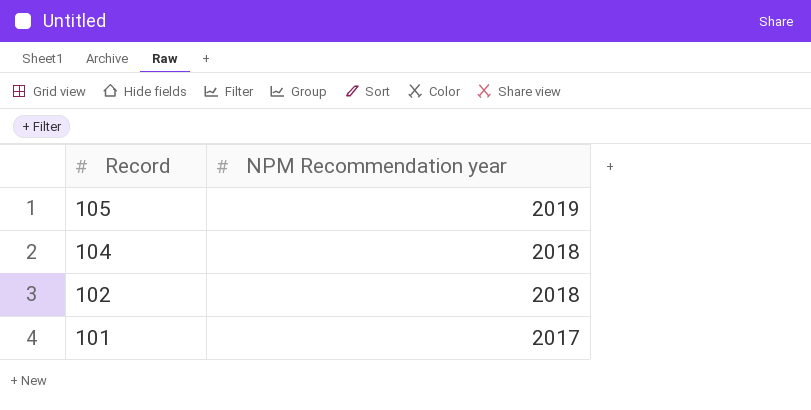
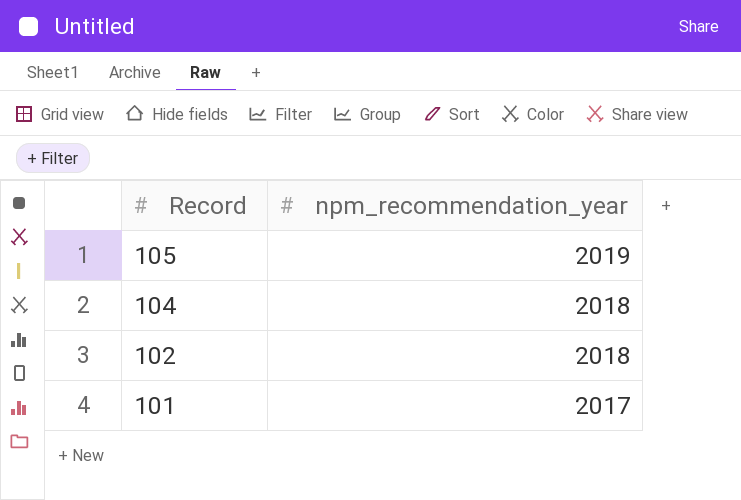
column name: NPM Recommendation year -> npm_recommendation_year

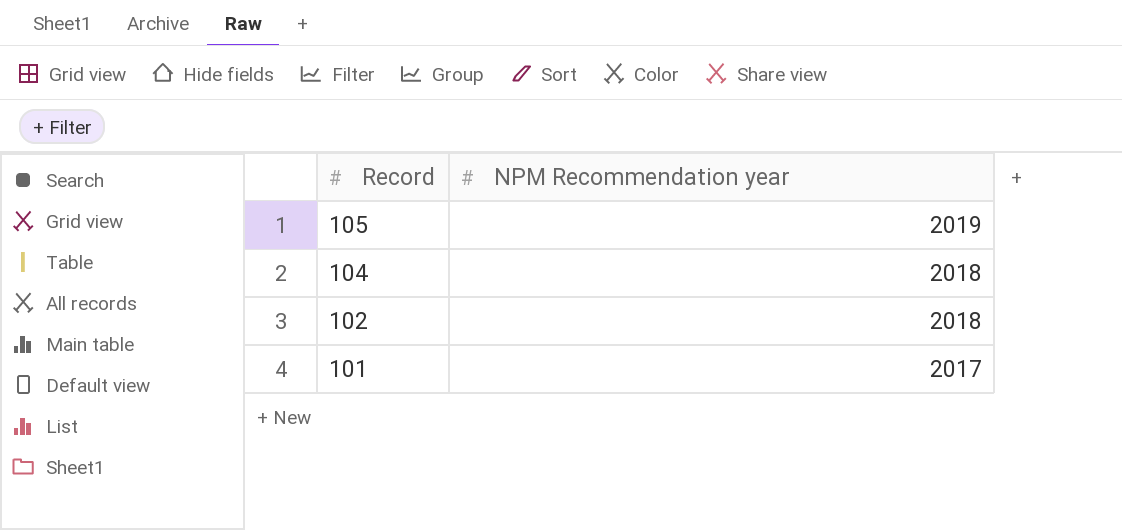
column name: npm_recommendation_year -> NPM Recommendation year

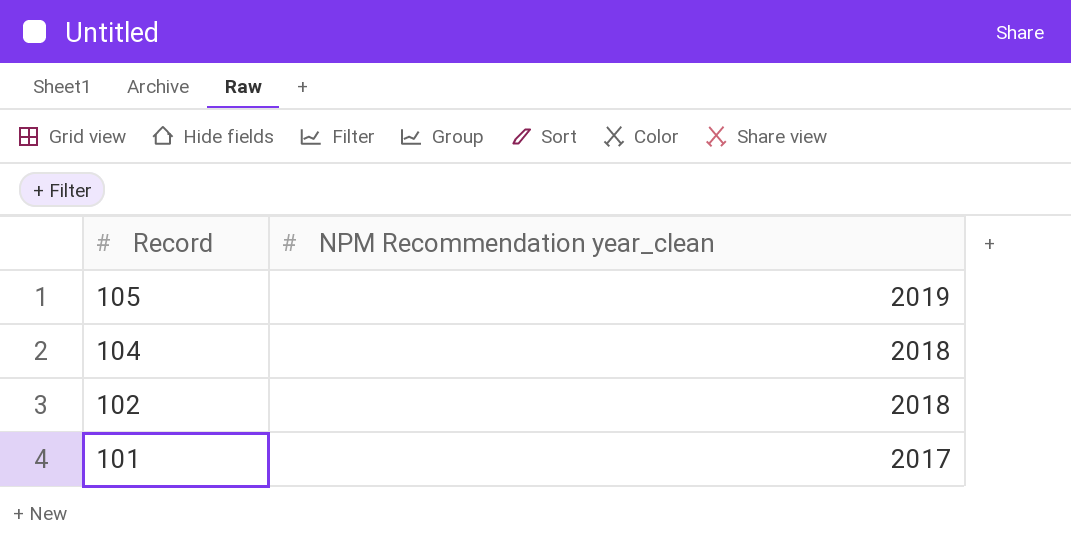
column name: NPM Recommendation year -> NPM Recommendation year_clean

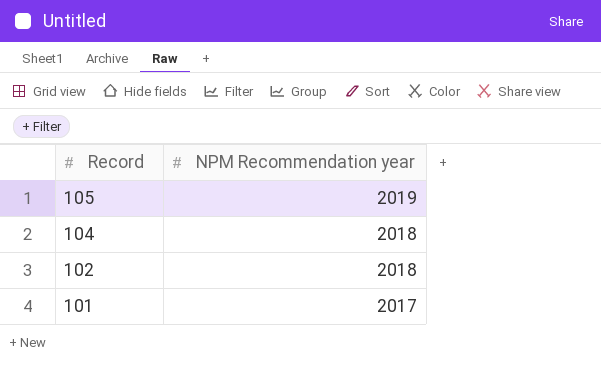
column name: NPM Recommendation year_clean -> NPM Recommendation year

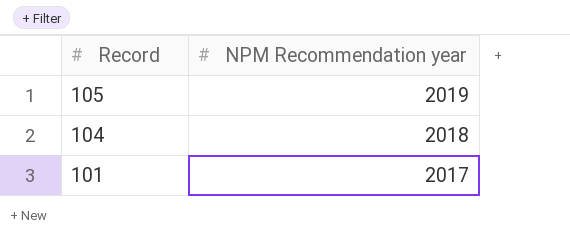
row 102: 2018 -> none

